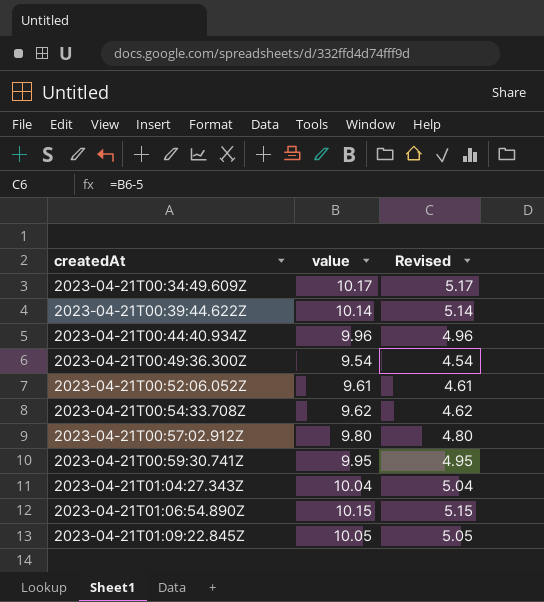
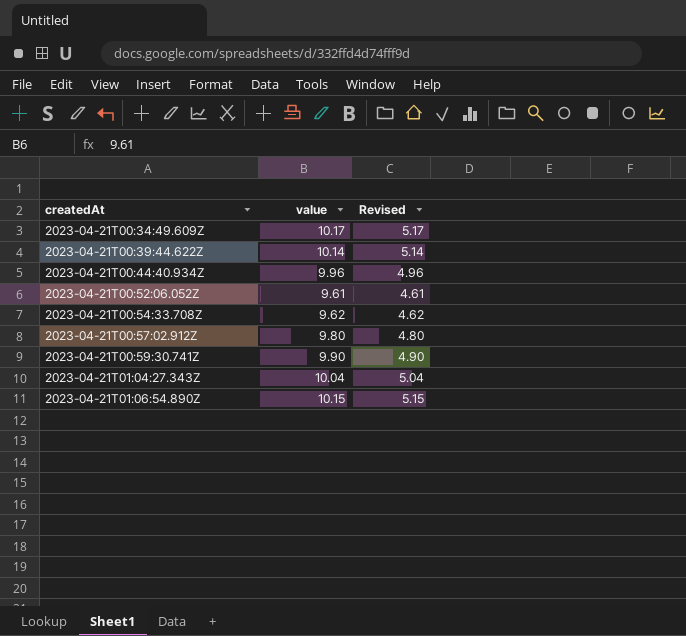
row 2023-04-21T00:49:36.300Z: 9.54 | 4.54 -> none
row 2023-04-21T01:09:22.845Z: 10.05 | 5.05 -> none
2023-04-21T00:59:30.741Z | value: 9.95 -> 9.90
2023-04-21T00:59:30.741Z | Revised: 4.95 -> 4.90

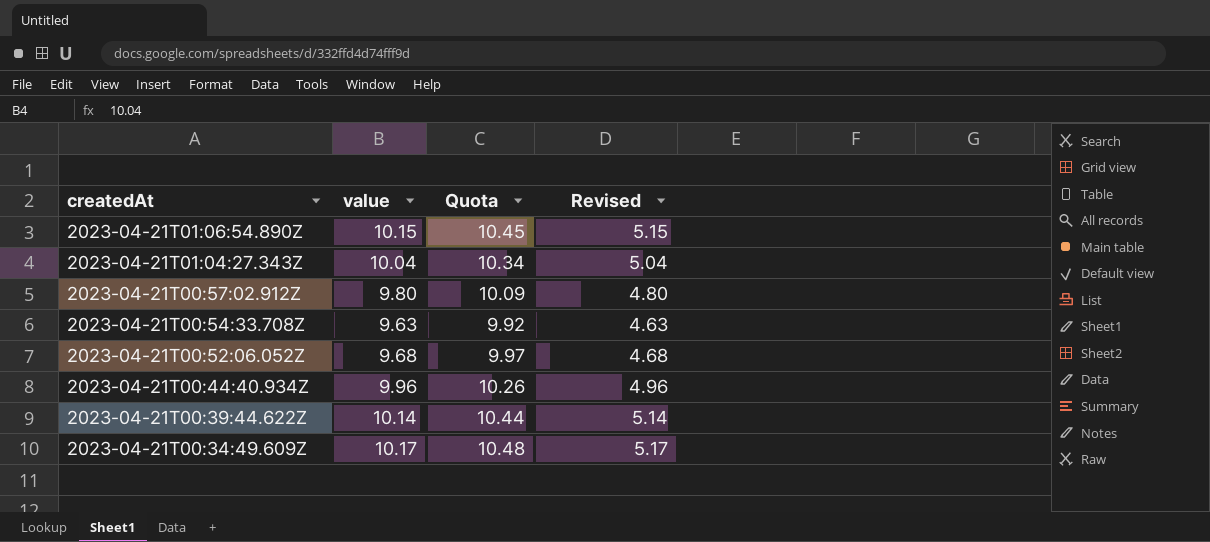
row order: createdAt ascending -> createdAt descending
column Quota | formula: none -> [value] * 1.03
row 2023-04-21T00:59:30.741Z: 9.90 | 4.90 -> none
2023-04-21T00:54:33.708Z | value: 9.62 -> 9.63
2023-04-21T00:54:33.708Z | Revised: 4.62 -> 4.63
2023-04-21T00:52:06.052Z | value: 9.61 -> 9.68
2023-04-21T00:52:06.052Z | Revised: 4.61 -> 4.68

